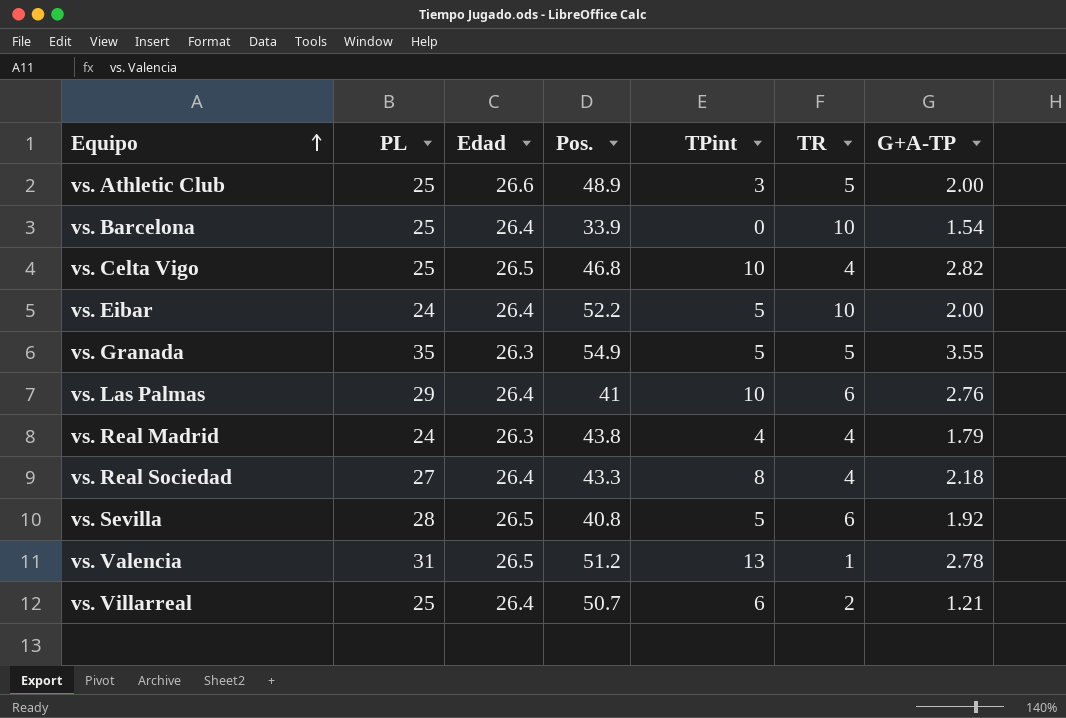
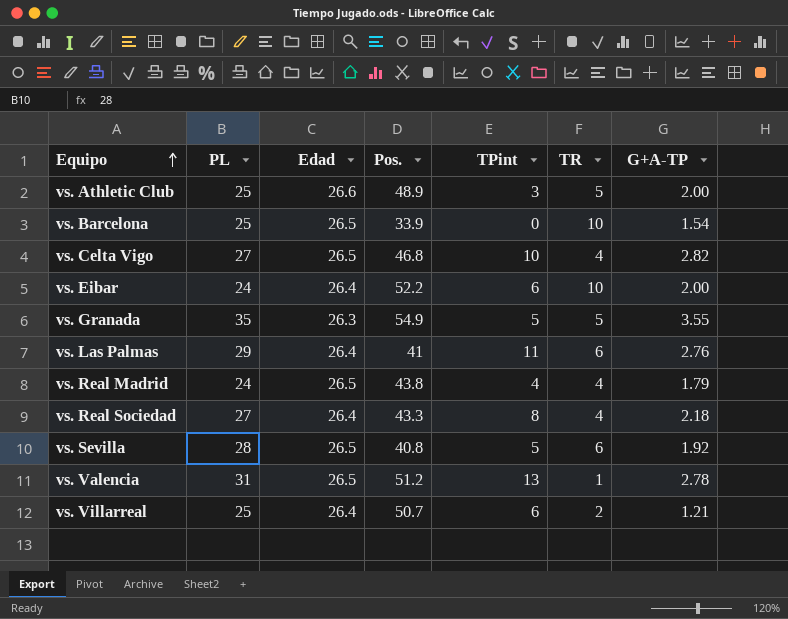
vs. Barcelona | Edad: 26.4 -> 26.5
vs. Celta Vigo | PL: 25 -> 27
vs. Eibar | TPint: 5 -> 6
vs. Las Palmas | TPint: 10 -> 11
vs. Real Madrid | Edad: 26.3 -> 26.5

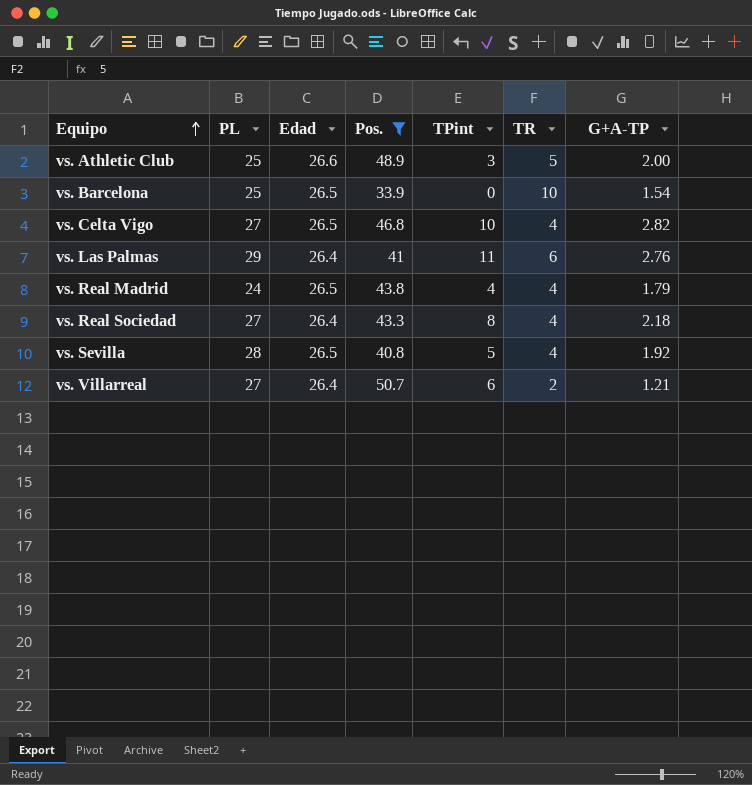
filter: none -> Pos. <= 50.7
vs. Sevilla | TR: 6 -> 4
vs. Villarreal | PL: 25 -> 27

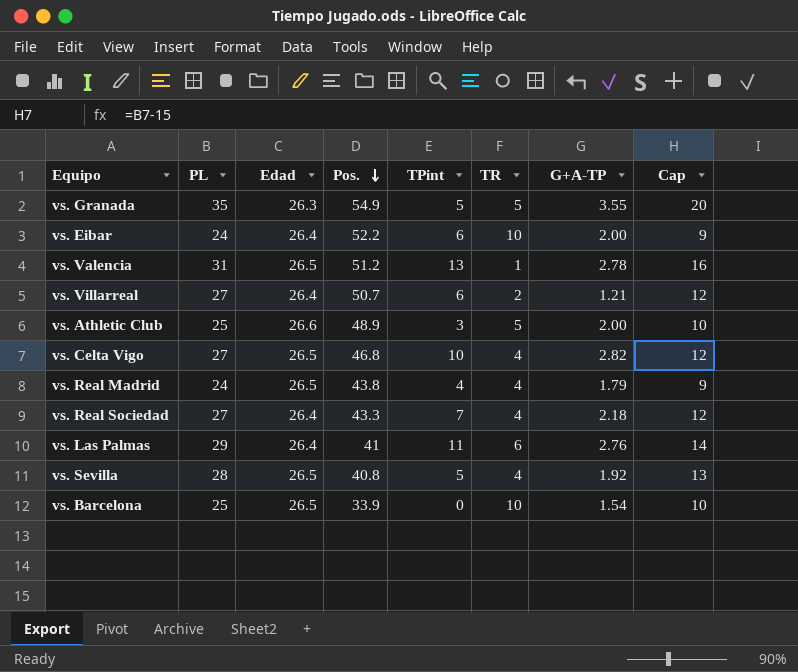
filter: Pos. <= 50.7 -> none
row order: Equipo ascending -> Pos. descending
column Cap | formula: none -> [PL] - 15
vs. Real Sociedad | TPint: 8 -> 7

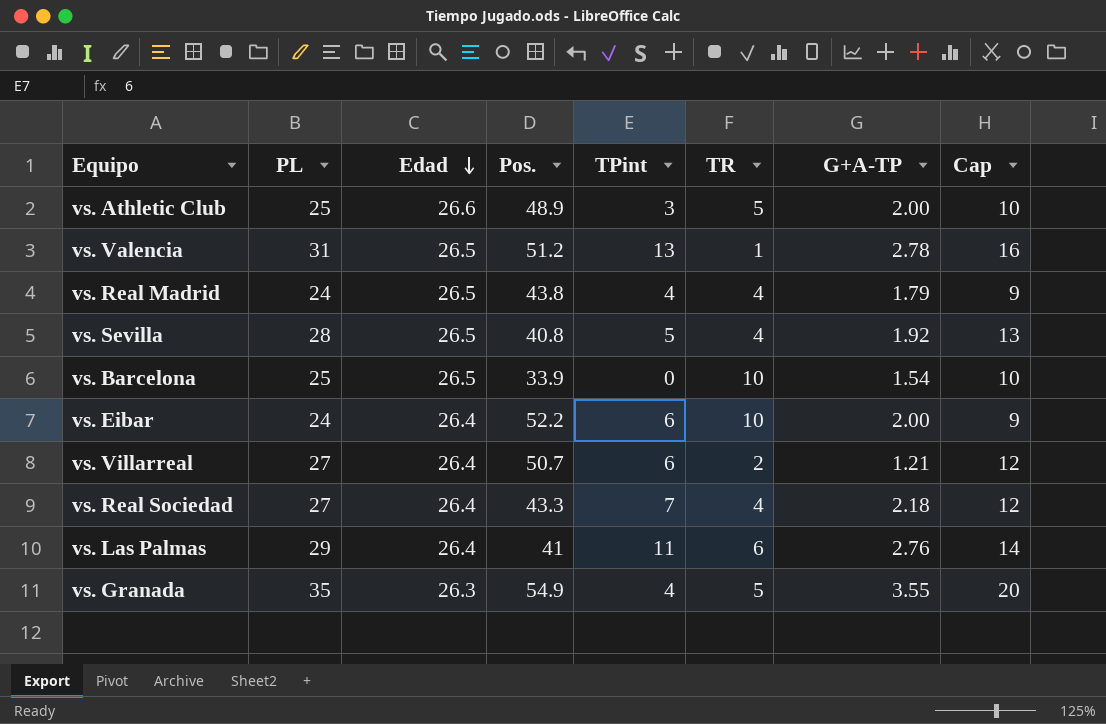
row order: Pos. descending -> Edad descending
row vs. Celta Vigo: 27 | 26.5 | 46.8 | 10 | 4 | 2.82 | 12 -> none
vs. Granada | TPint: 5 -> 4

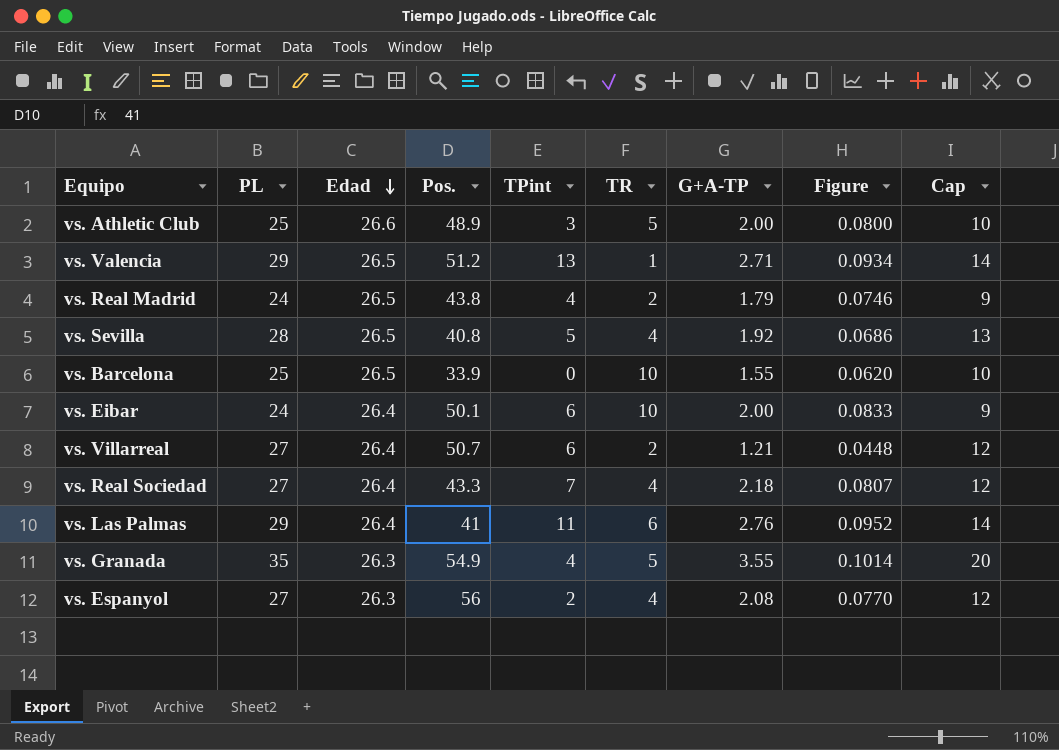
column Figure | formula: none -> [G+A-TP] / [PL]
vs. Valencia | PL: 31 -> 29
vs. Valencia | G+A-TP: 2.78 -> 2.71
vs. Valencia | Cap: 16 -> 14
vs. Real Madrid | TR: 4 -> 2
vs. Barcelona | G+A-TP: 1.54 -> 1.55
vs. Eibar | Pos.: 52.2 -> 50.1
row vs. Espanyol: none -> 27 | 26.3 | 56 | 2 | 4 | 2.08 | 0.0770 | 12

